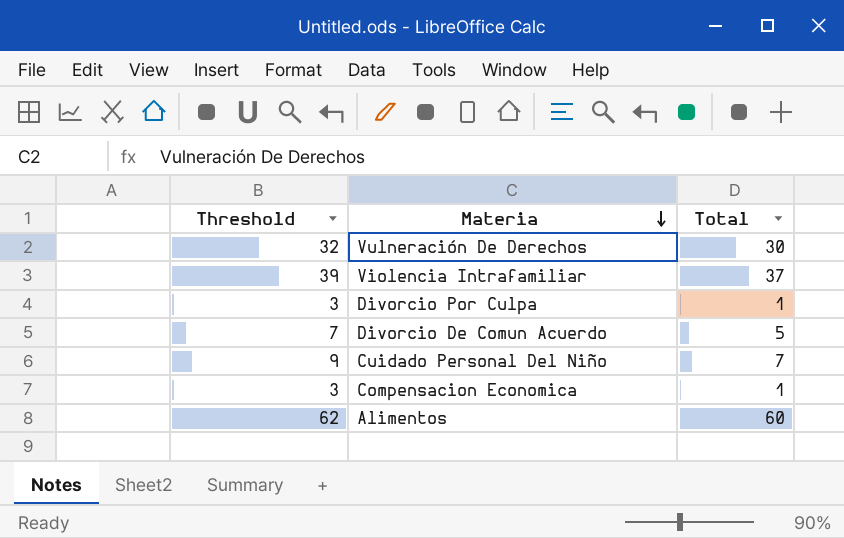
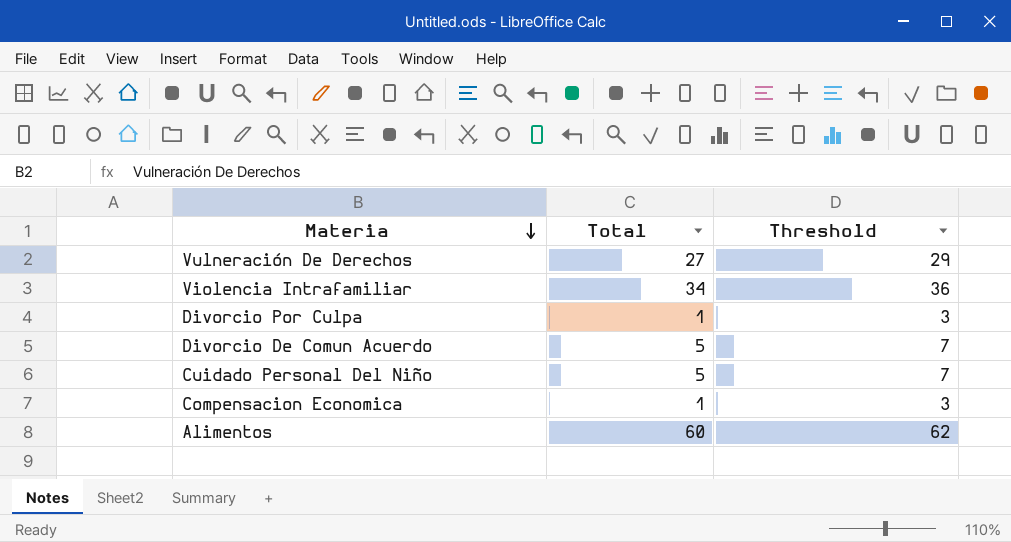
column Threshold | position: 1 -> 3
Vulneración De Derechos | Total: 30 -> 27
Vulneración De Derechos | Threshold: 32 -> 29
Violencia Intrafamiliar | Total: 37 -> 34
Violencia Intrafamiliar | Threshold: 39 -> 36
Cuidado Personal Del Niño | Total: 7 -> 5
Cuidado Personal Del Niño | Threshold: 9 -> 7

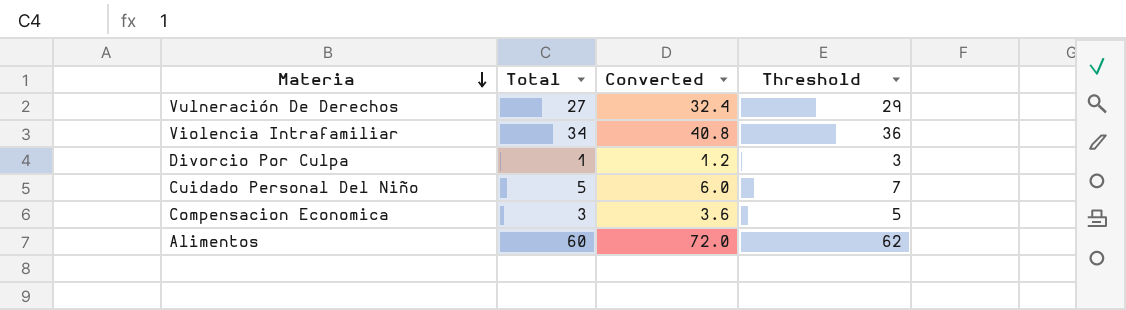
column Converted | formula: none -> [Total] * 1.2
row Divorcio De Comun Acuerdo: 5 | 7 -> none
Compensacion Economica | Total: 1 -> 3
Compensacion Economica | Threshold: 3 -> 5

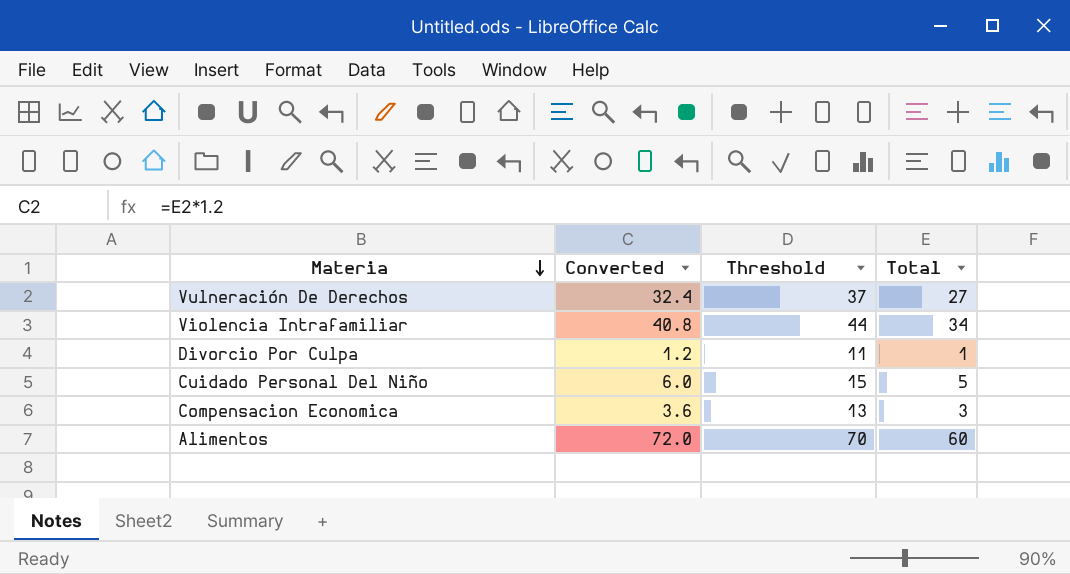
column Threshold | formula: [Total] + 2 -> [Total] + 10
column Total | position: 2 -> 4

